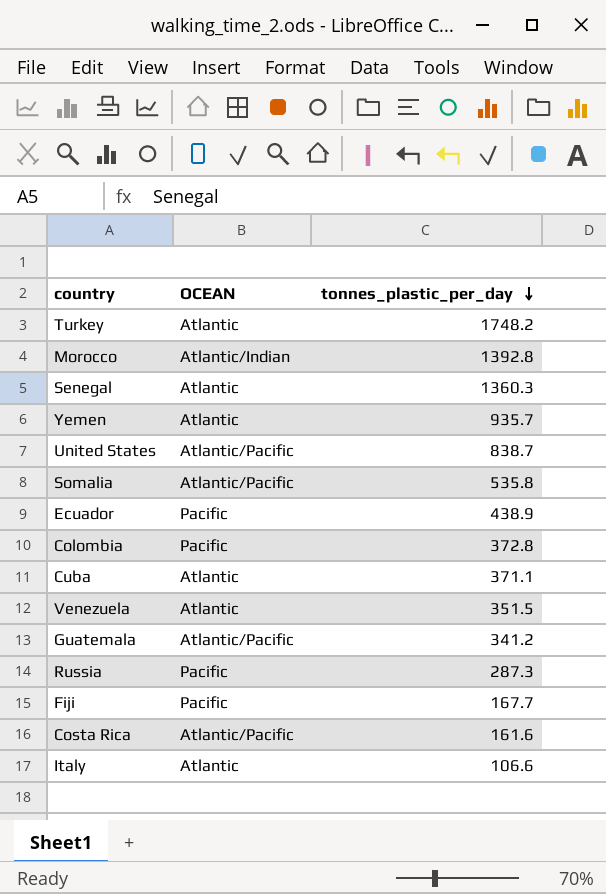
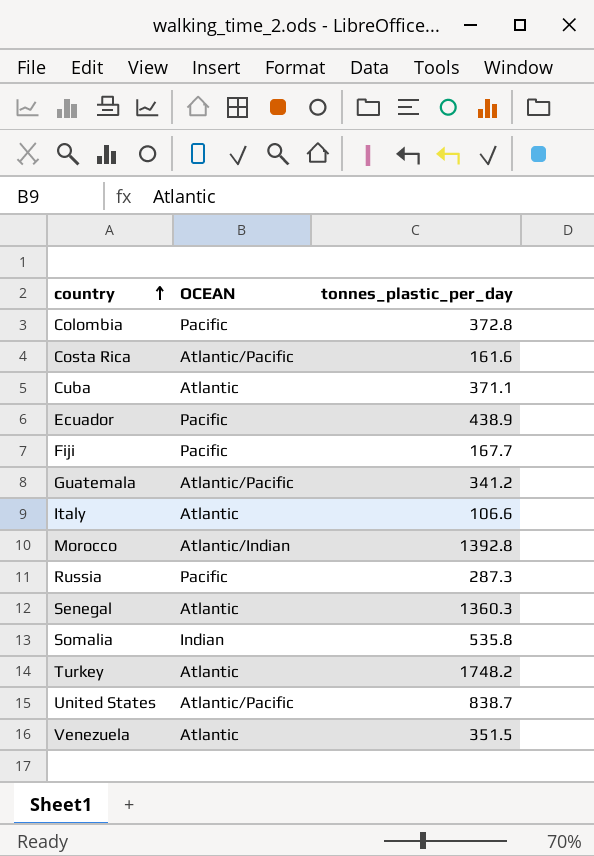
row order: tonnes_plastic_per_day descending -> country ascending
row Yemen: Atlantic | 935.7 -> none
Somalia | OCEAN: Atlantic/Pacific -> Indian

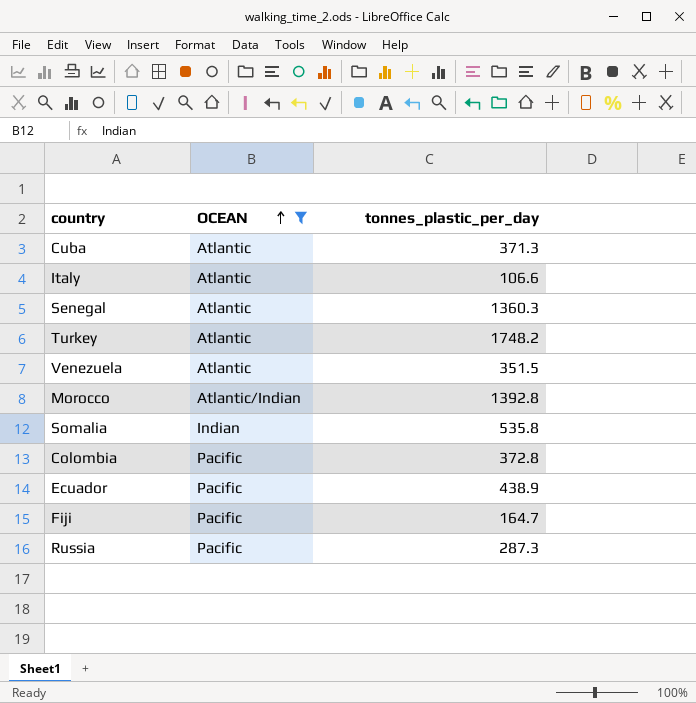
filter: none -> OCEAN != Atlantic/Pacific
row order: country ascending -> OCEAN ascending
Cuba | tonnes_plastic_per_day: 371.1 -> 371.3
Fiji | tonnes_plastic_per_day: 167.7 -> 164.7

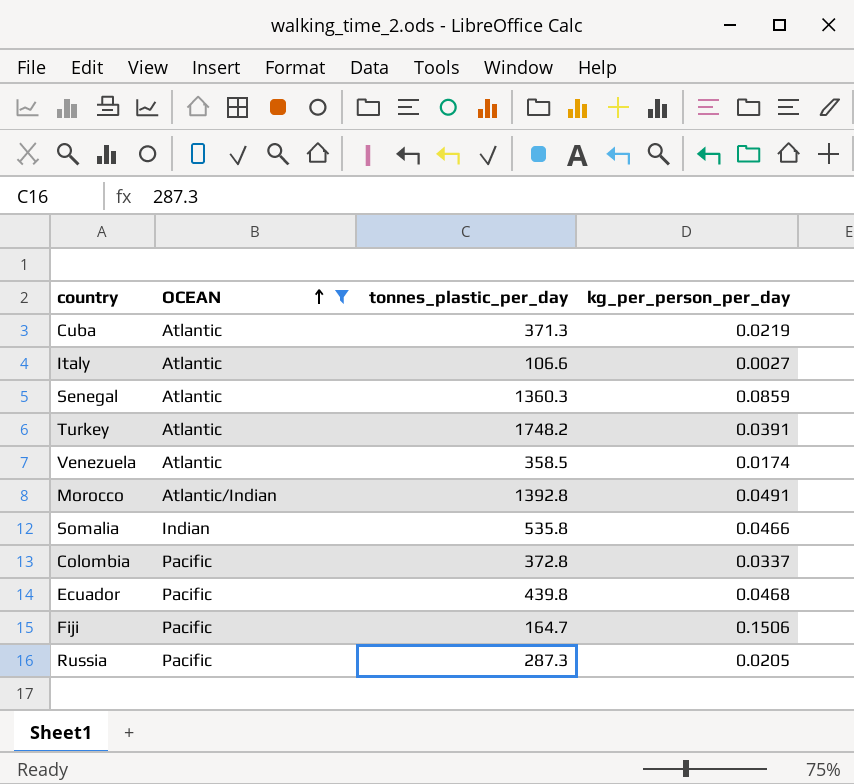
column kg_per_person_per_day | position: none -> 4
Venezuela | tonnes_plastic_per_day: 351.5 -> 358.5
Ecuador | tonnes_plastic_per_day: 438.9 -> 439.8

